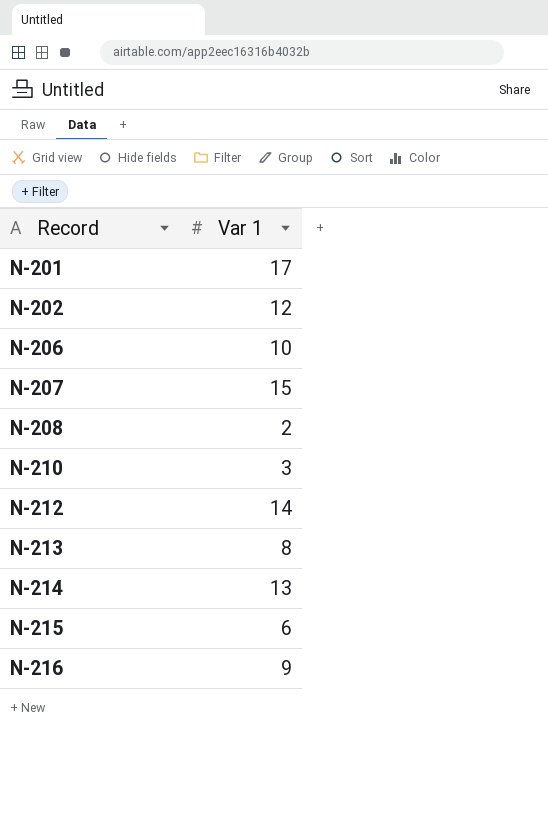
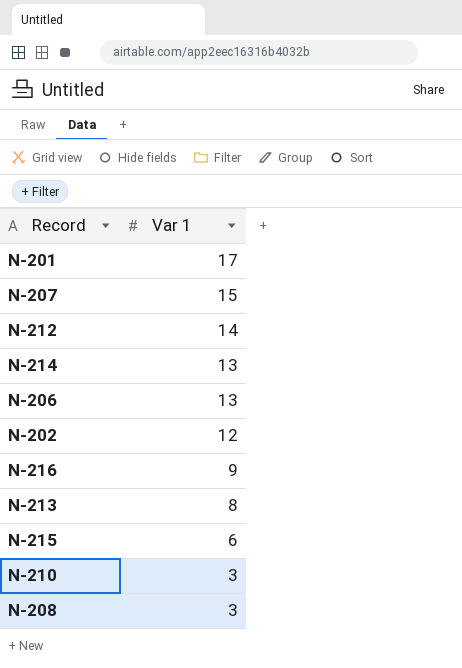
row order: Record ascending -> Var 1 descending
N-206 | Var 1: 10 -> 13
N-208 | Var 1: 2 -> 3

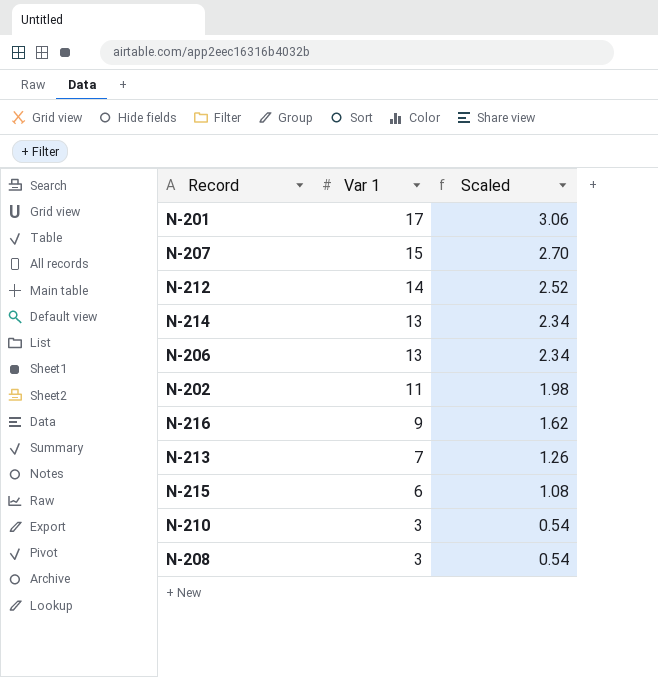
column Scaled | formula: none -> [Var 1] * 0.18
N-202 | Var 1: 12 -> 11
N-213 | Var 1: 8 -> 7

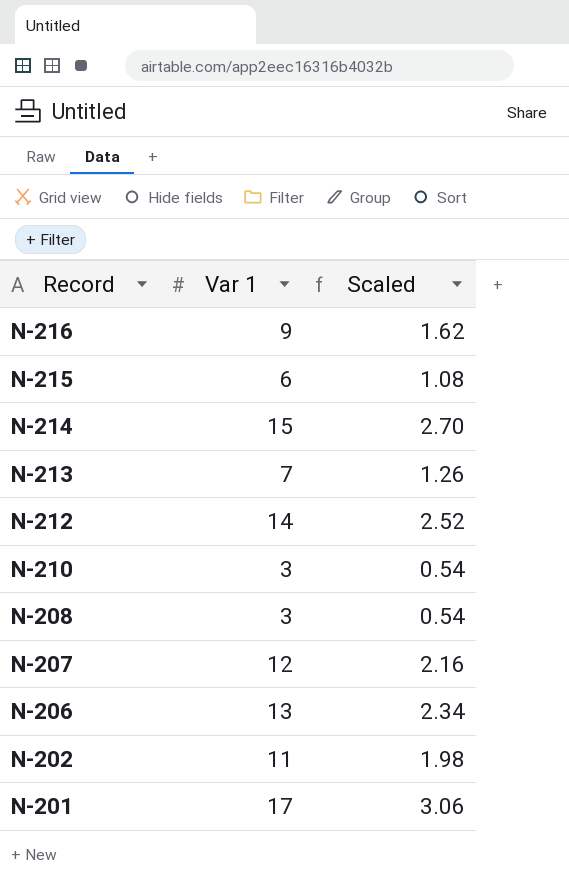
row order: Var 1 descending -> Record descending
N-214 | Var 1: 13 -> 15
N-214 | Scaled: 2.34 -> 2.70
N-207 | Var 1: 15 -> 12
N-207 | Scaled: 2.70 -> 2.16

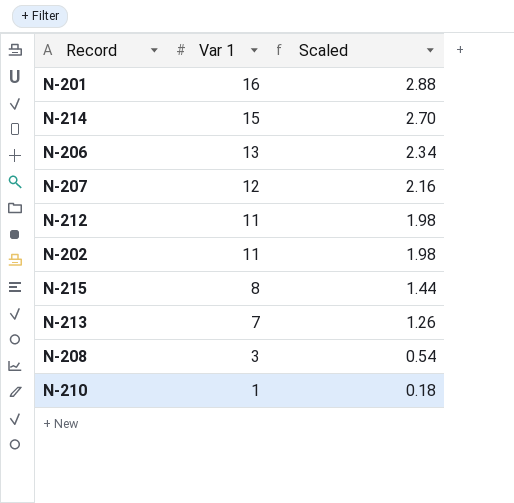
row order: Record descending -> Var 1 descending
row N-216: 9 | 1.62 -> none
N-201 | Var 1: 17 -> 16
N-201 | Scaled: 3.06 -> 2.88
N-212 | Var 1: 14 -> 11
N-212 | Scaled: 2.52 -> 1.98
N-215 | Var 1: 6 -> 8
N-215 | Scaled: 1.08 -> 1.44
N-210 | Var 1: 3 -> 1
N-210 | Scaled: 0.54 -> 0.18

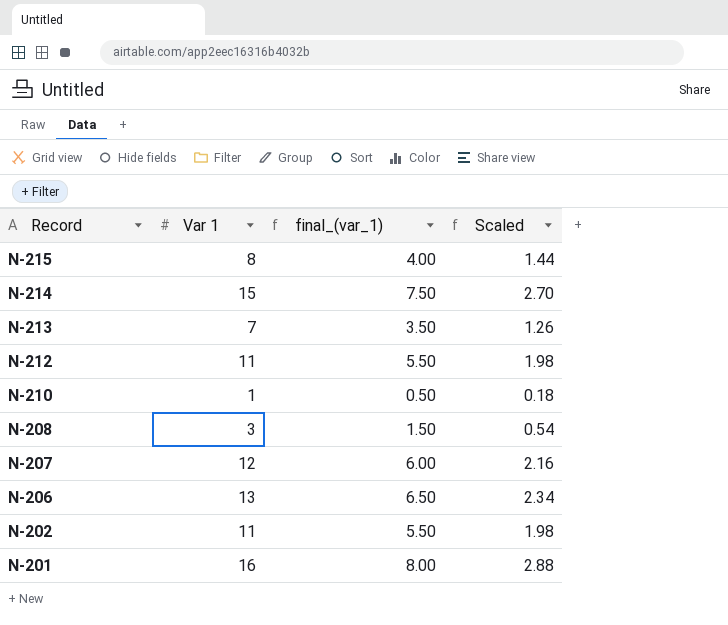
row order: Var 1 descending -> Record descending
column final_(var_1) | formula: none -> [Var 1] * 0.5

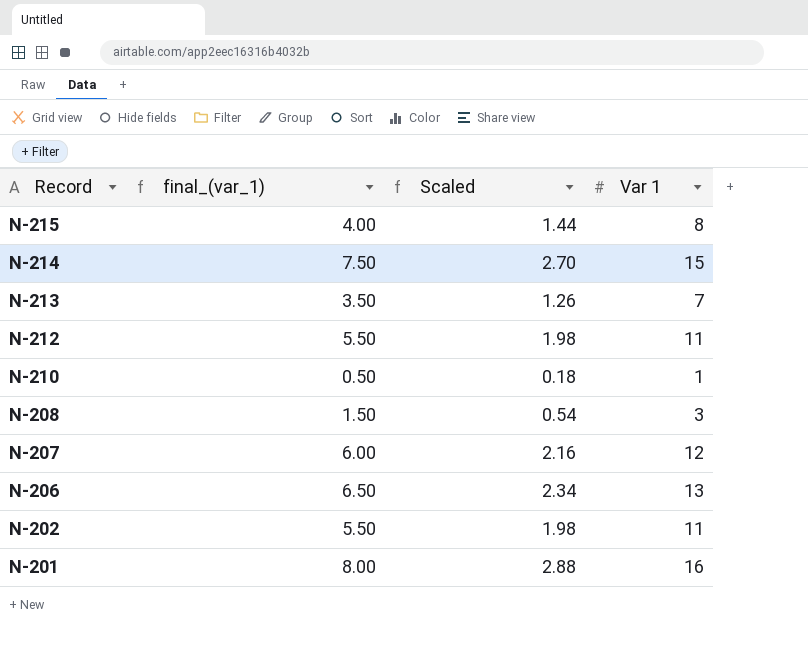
column Var 1 | position: 2 -> 4

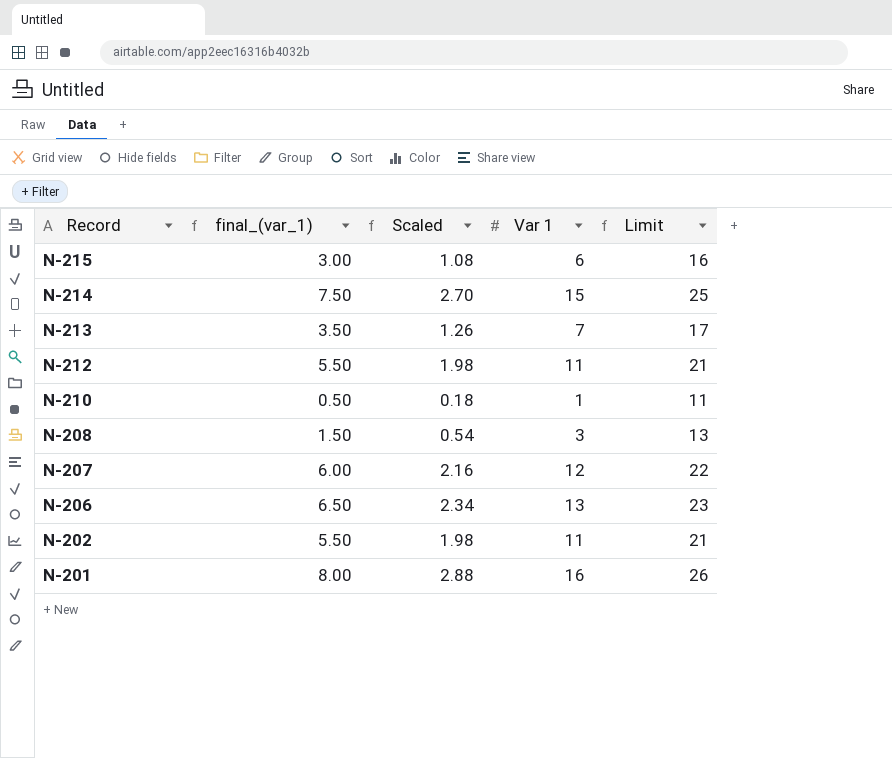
column Limit | formula: none -> [Var 1] + 10
N-215 | final_(var_1): 4.00 -> 3.00
N-215 | Scaled: 1.44 -> 1.08
N-215 | Var 1: 8 -> 6

